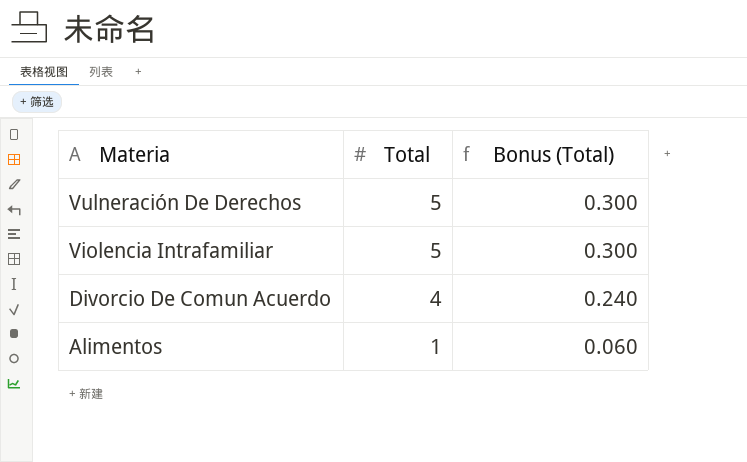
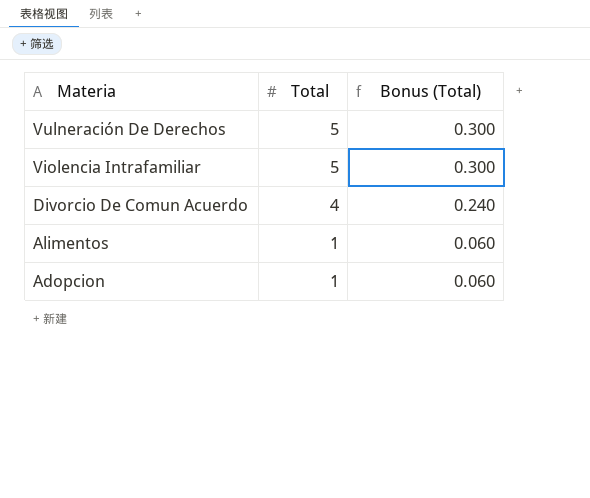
row Adopcion: none -> 1 | 0.060

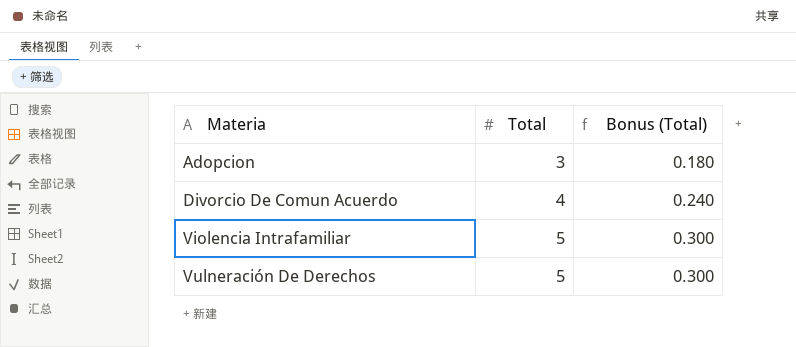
row order: Materia descending -> Materia ascending
row Alimentos: 1 | 0.060 -> none
Adopcion | Total: 1 -> 3
Adopcion | Bonus (Total): 0.060 -> 0.180

